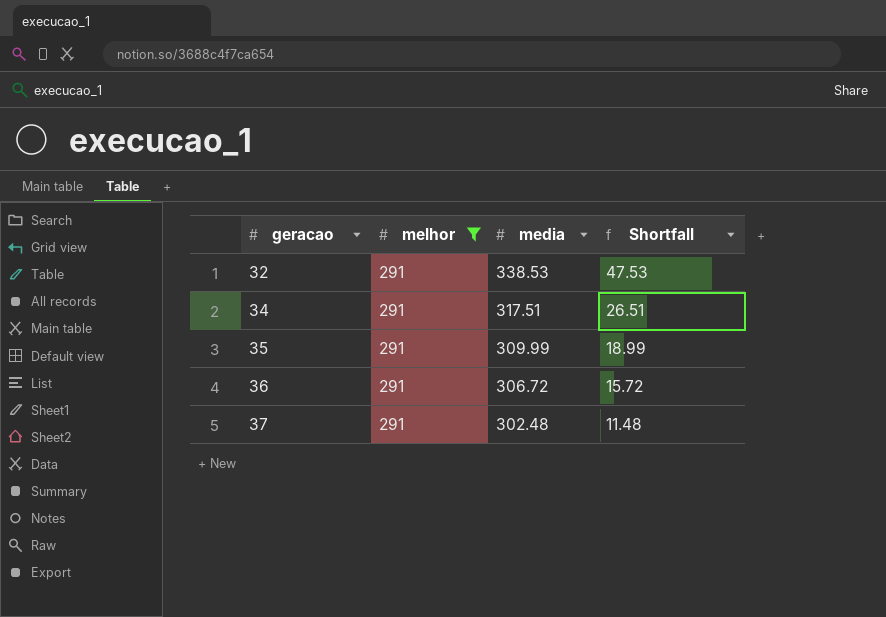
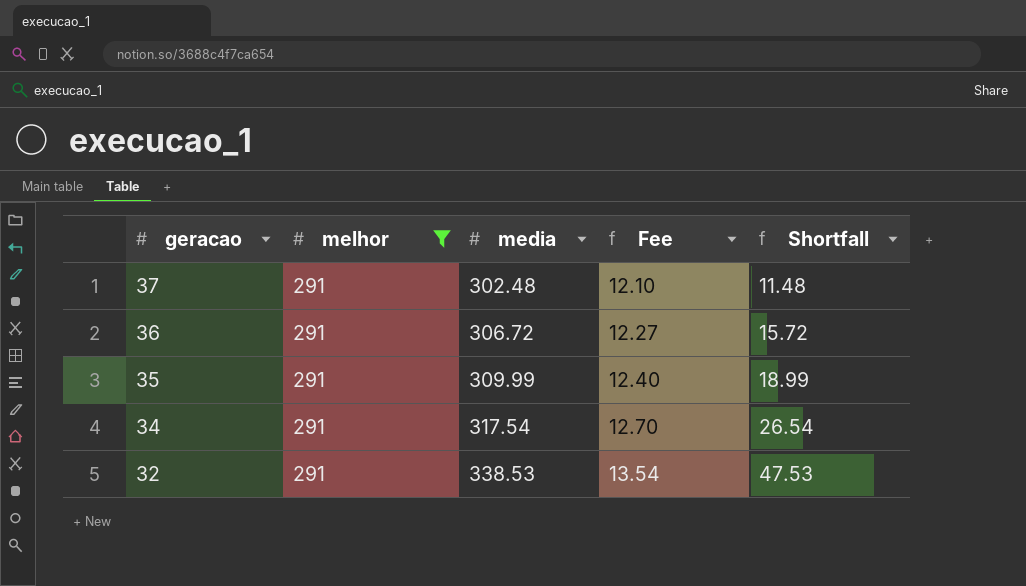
row order: geracao ascending -> geracao descending
column Fee | formula: none -> [media] * 0.04
34 | media: 317.51 -> 317.54
34 | Shortfall: 26.51 -> 26.54

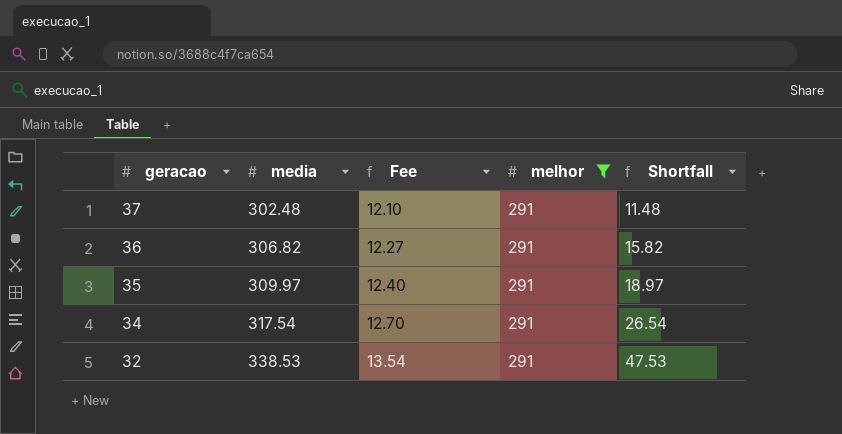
column melhor | position: 2 -> 4
36 | media: 306.72 -> 306.82
36 | Shortfall: 15.72 -> 15.82
35 | media: 309.99 -> 309.97
35 | Shortfall: 18.99 -> 18.97

